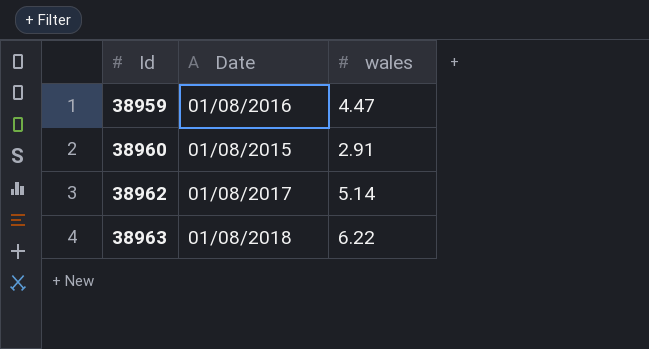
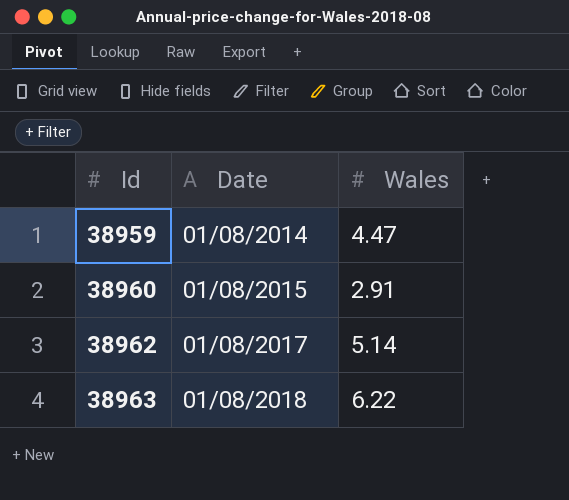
column name: wales -> Wales
38959 | Date: 01/08/2016 -> 01/08/2014

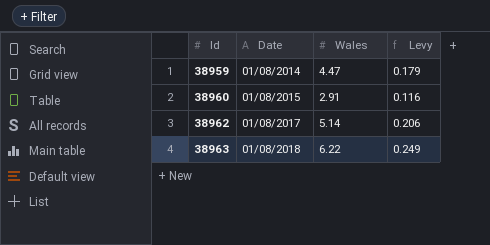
column Levy | formula: none -> [Wales] * 0.04

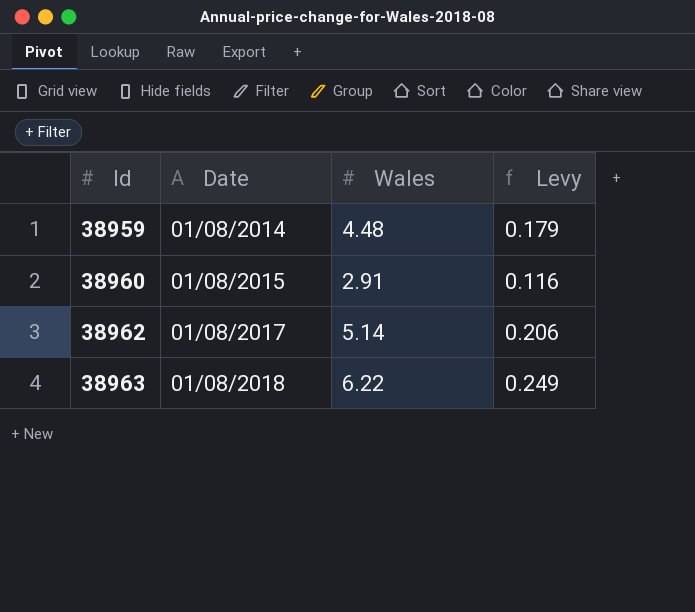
38959 | Wales: 4.47 -> 4.48

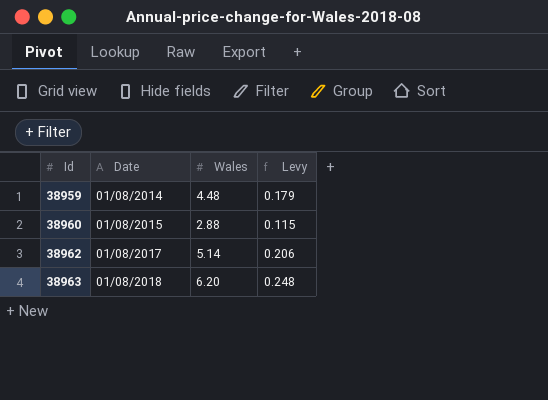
38960 | Wales: 2.91 -> 2.88
38960 | Levy: 0.116 -> 0.115
38963 | Wales: 6.22 -> 6.20
38963 | Levy: 0.249 -> 0.248

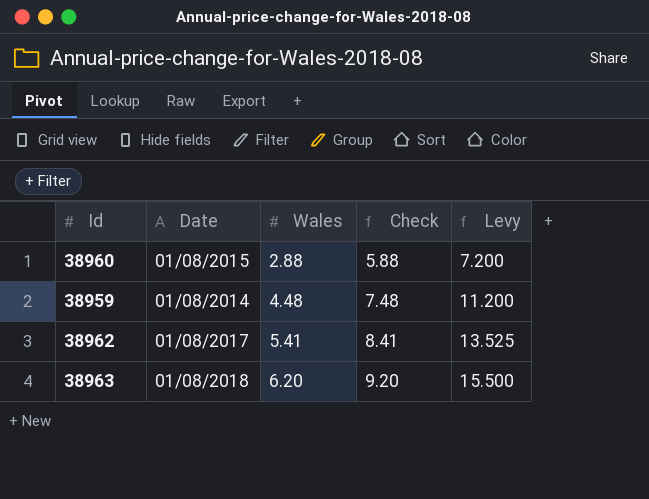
row order: Id ascending -> Wales ascending
column Check | formula: none -> [Wales] + 3
column Levy | formula: [Wales] * 0.04 -> [Wales] * 2.5
38962 | Wales: 5.14 -> 5.41

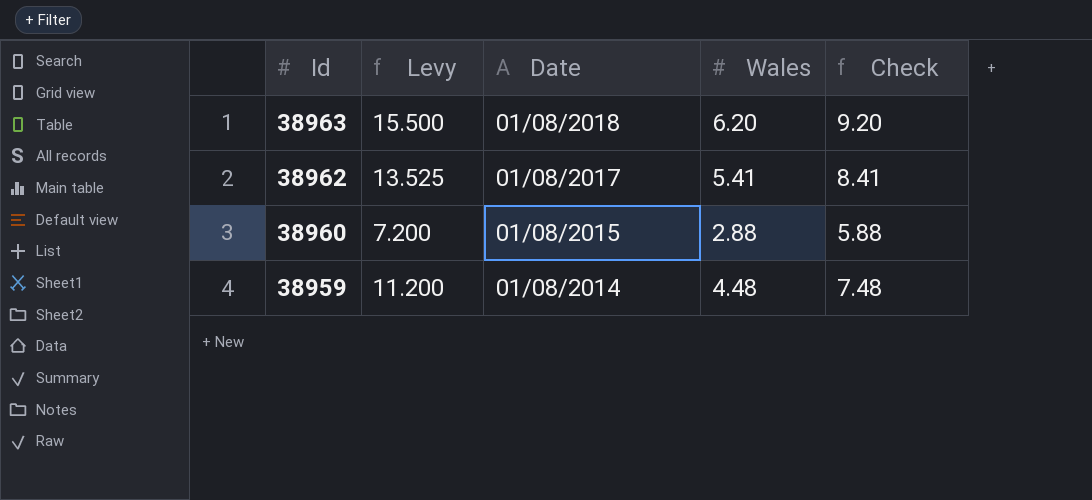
row order: Wales ascending -> Id descending
column Levy | position: 5 -> 2

